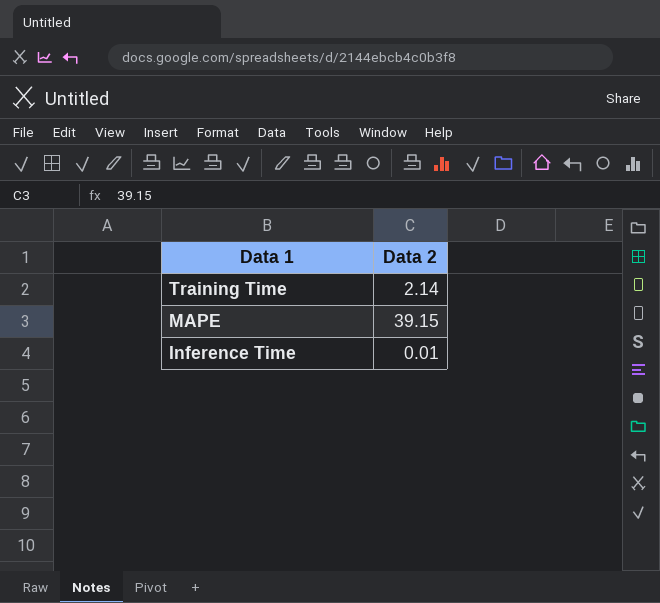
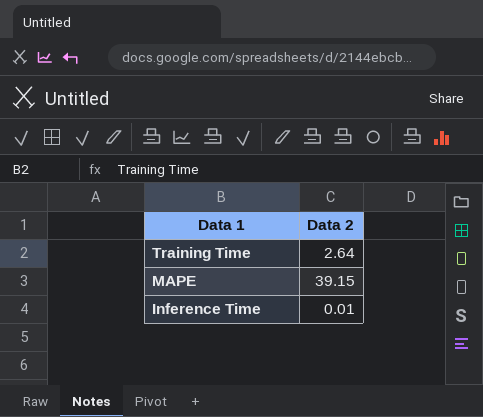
Training Time | Data 2: 2.14 -> 2.64

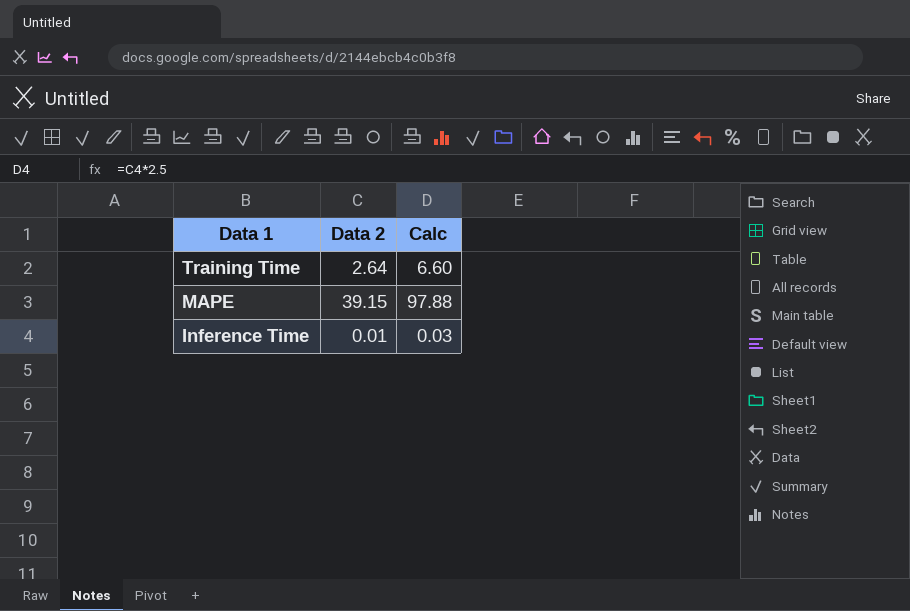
column Calc | formula: none -> [Data 2] * 2.5

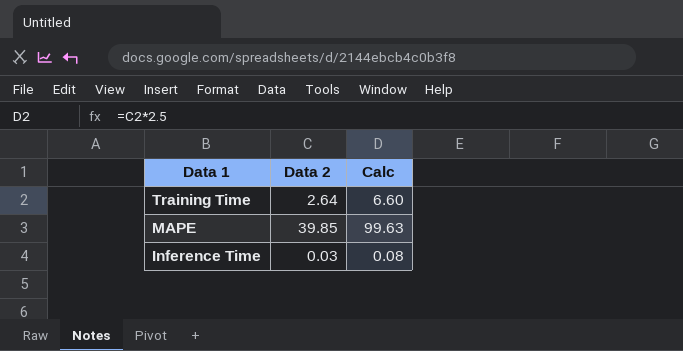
MAPE | Data 2: 39.15 -> 39.85
MAPE | Calc: 97.88 -> 99.63
Inference Time | Data 2: 0.01 -> 0.03
Inference Time | Calc: 0.03 -> 0.08

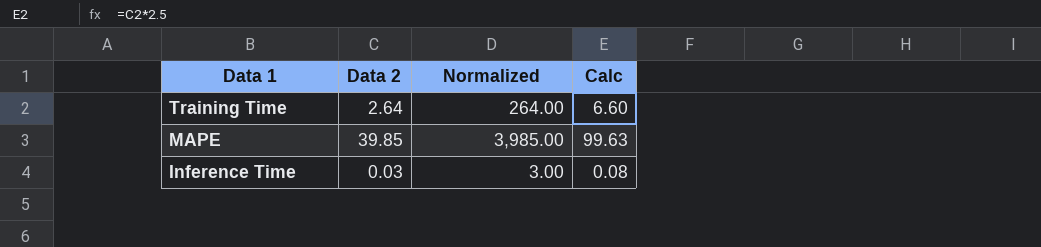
column Normalized | formula: none -> [Data 2] * 100

